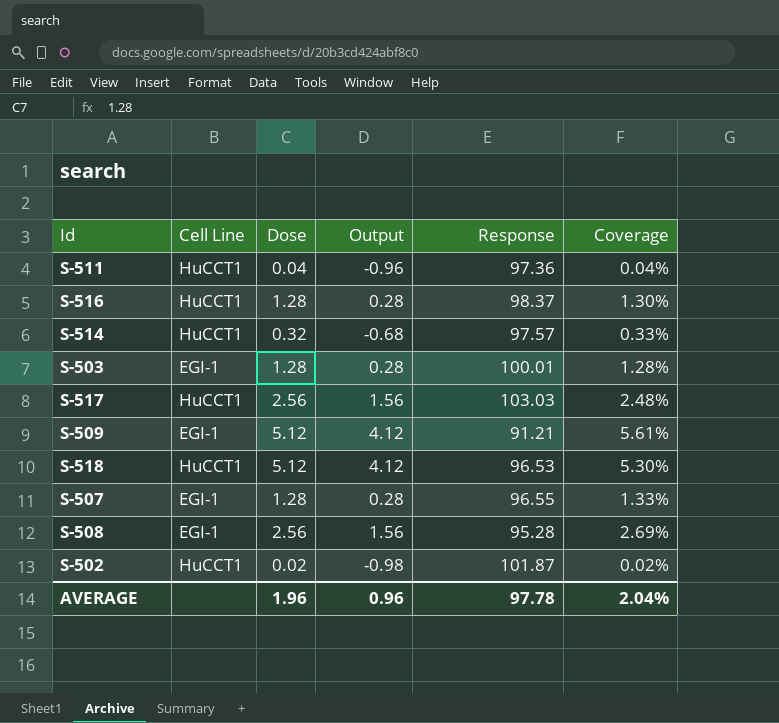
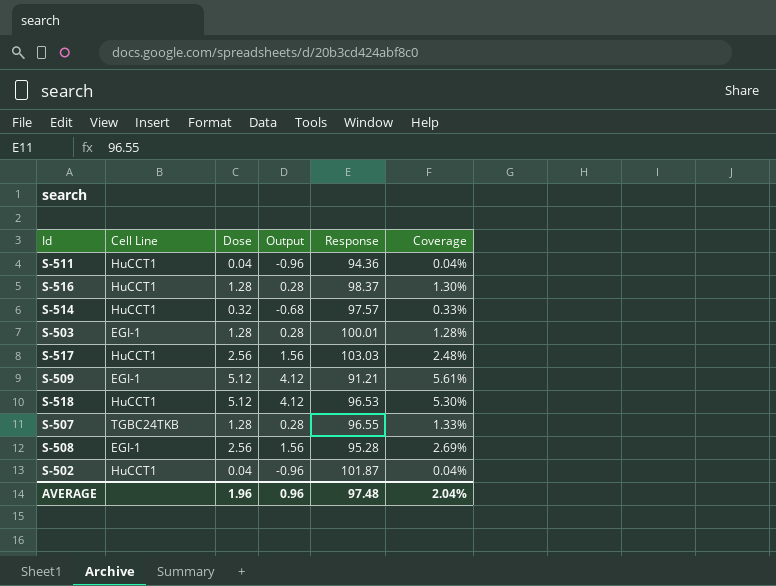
S-511 | Response: 97.36 -> 94.36
S-507 | Cell Line: EGI-1 -> TGBC24TKB
S-502 | Dose: 0.02 -> 0.04
S-502 | Output: -0.98 -> -0.96
S-502 | Coverage: 0.02% -> 0.04%
AVERAGE | Response: 97.78 -> 97.48

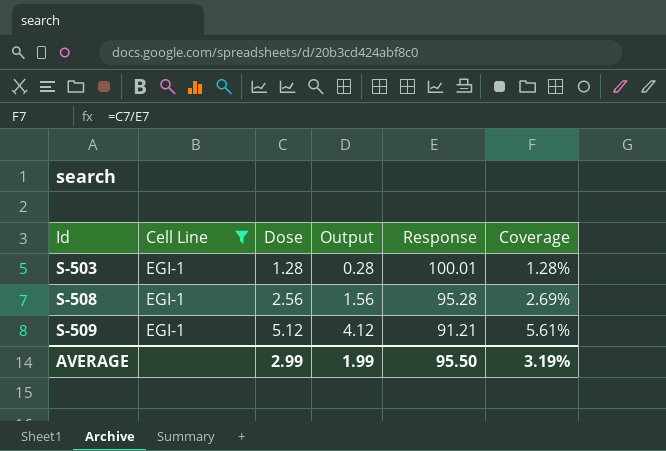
filter: none -> Cell Line = EGI-1
row order: none -> Id ascending
AVERAGE | Dose: 1.96 -> 2.99
AVERAGE | Output: 0.96 -> 1.99
AVERAGE | Response: 97.48 -> 95.50
AVERAGE | Coverage: 2.04% -> 3.19%

